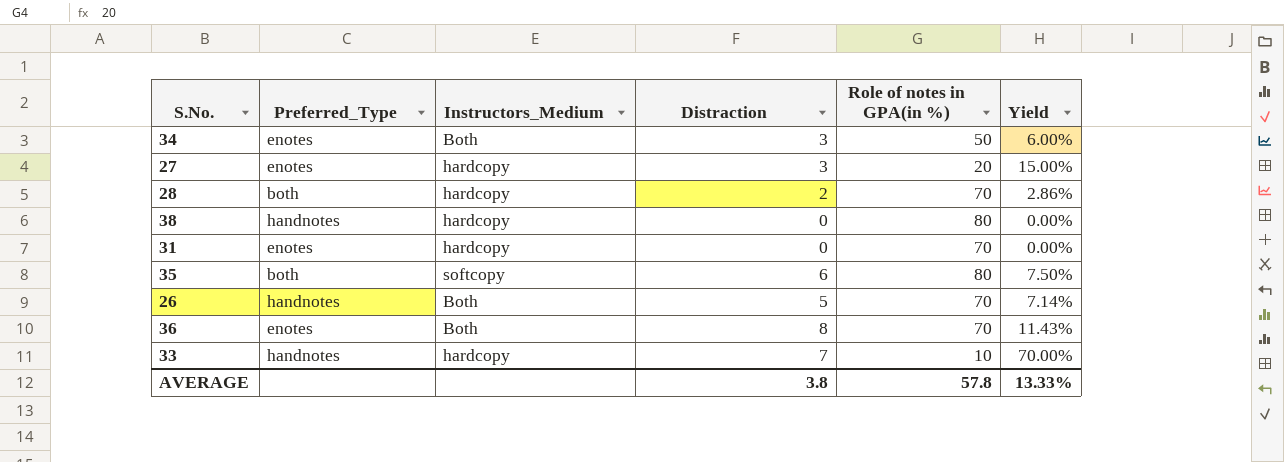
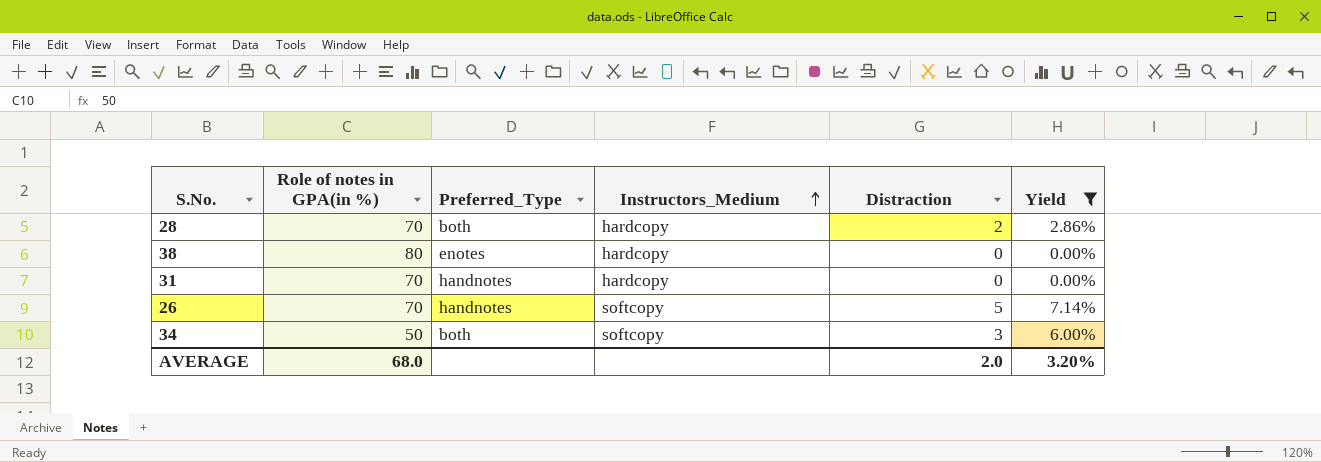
filter: none -> Yield <= 7.14%
row order: none -> Instructors_Medium ascending
column Role of notes in GPA(in %) | position: 5 -> 2
38 | Preferred_Type: handnotes -> enotes
31 | Preferred_Type: enotes -> handnotes
26 | Instructors_Medium: Both -> softcopy
34 | Preferred_Type: enotes -> both
34 | Instructors_Medium: Both -> softcopy
AVERAGE | Role of notes in GPA(in %): 57.8 -> 68.0
AVERAGE | Distraction: 3.8 -> 2.0
AVERAGE | Yield: 13.33% -> 3.20%

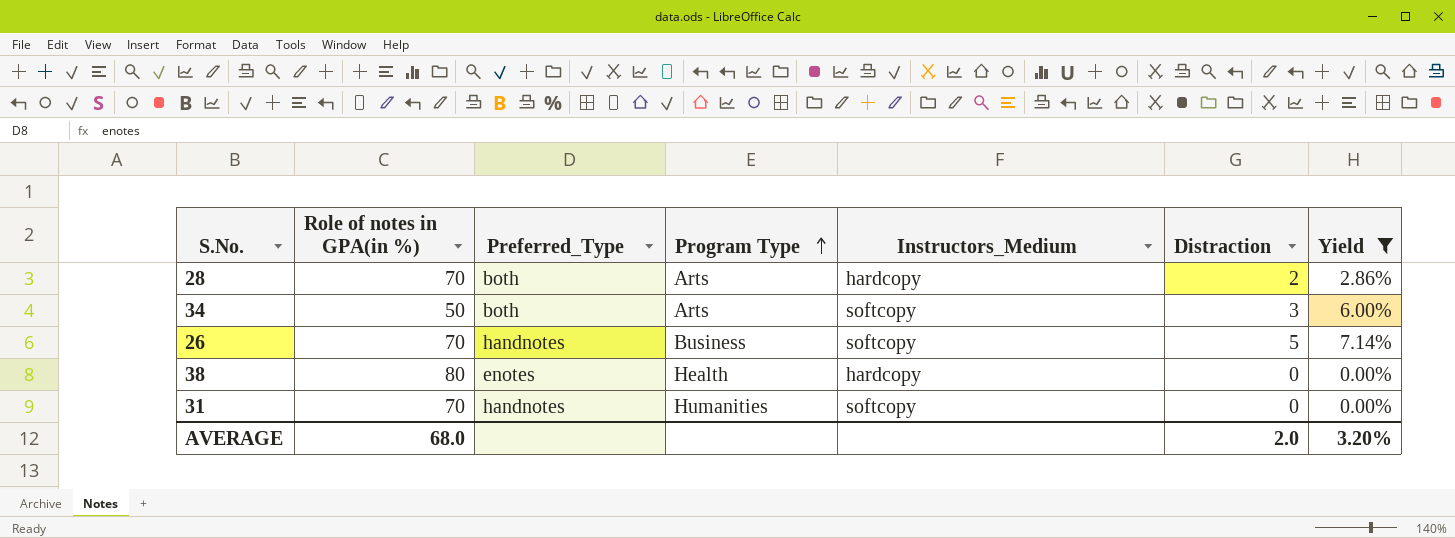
row order: Instructors_Medium ascending -> Program Type ascending
column Program Type | position: none -> 4
31 | Instructors_Medium: hardcopy -> softcopy

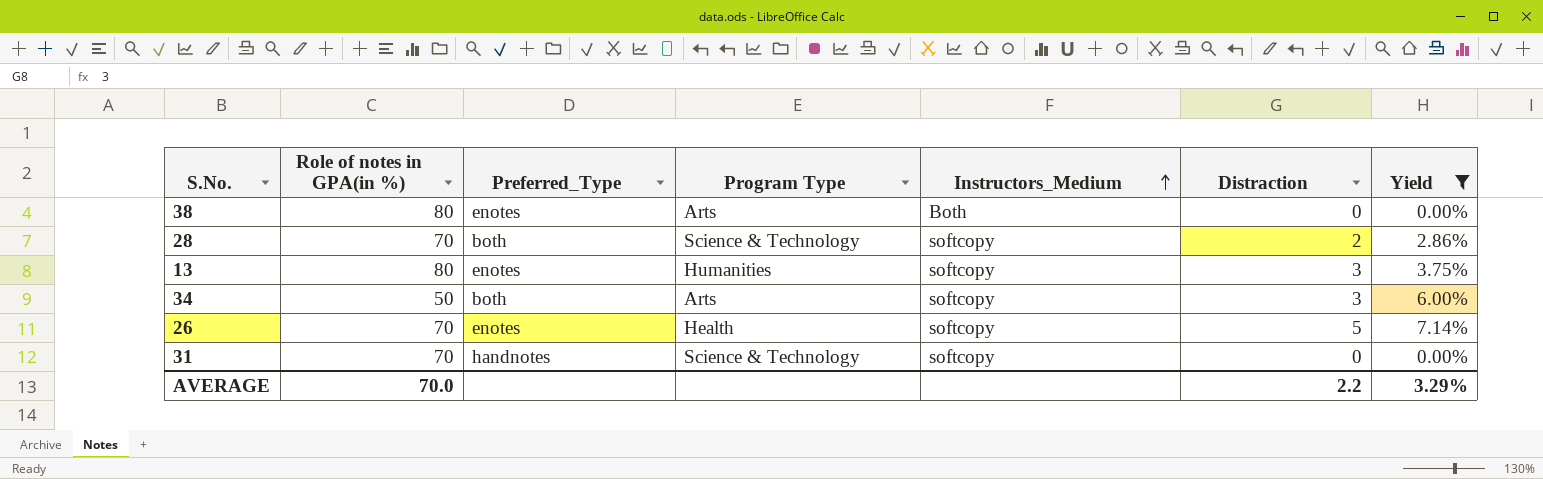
row order: Program Type ascending -> Instructors_Medium ascending
38 | Program Type: Health -> Arts
38 | Instructors_Medium: hardcopy -> Both
28 | Program Type: Arts -> Science & Technology
28 | Instructors_Medium: hardcopy -> softcopy
row 13: none -> 80 | enotes | Humanities | softcopy | 3 | 3.75%
26 | Preferred_Type: handnotes -> enotes
26 | Program Type: Business -> Health
31 | Program Type: Humanities -> Science & Technology
AVERAGE | Role of notes in GPA(in %): 68.0 -> 70.0
AVERAGE | Distraction: 2.0 -> 2.2
AVERAGE | Yield: 3.20% -> 3.29%

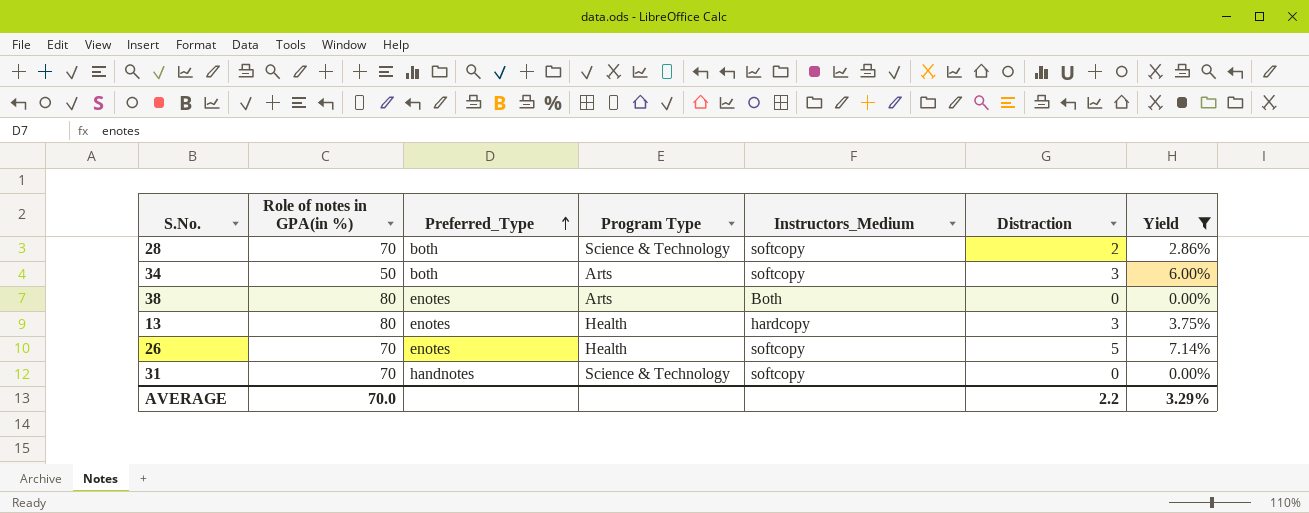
row order: Instructors_Medium ascending -> Preferred_Type ascending
13 | Program Type: Humanities -> Health
13 | Instructors_Medium: softcopy -> hardcopy

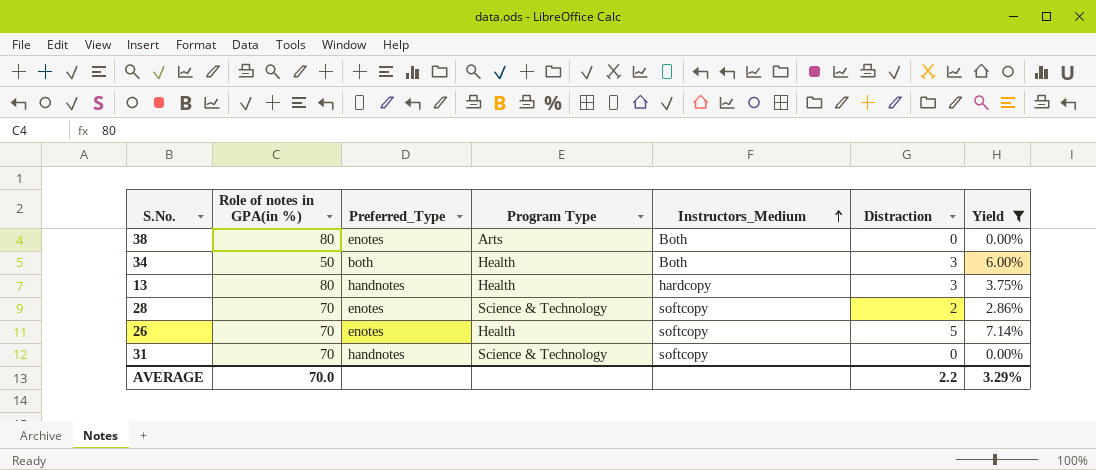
row order: Preferred_Type ascending -> Instructors_Medium ascending
34 | Program Type: Arts -> Health
34 | Instructors_Medium: softcopy -> Both
13 | Preferred_Type: enotes -> handnotes
28 | Preferred_Type: both -> enotes

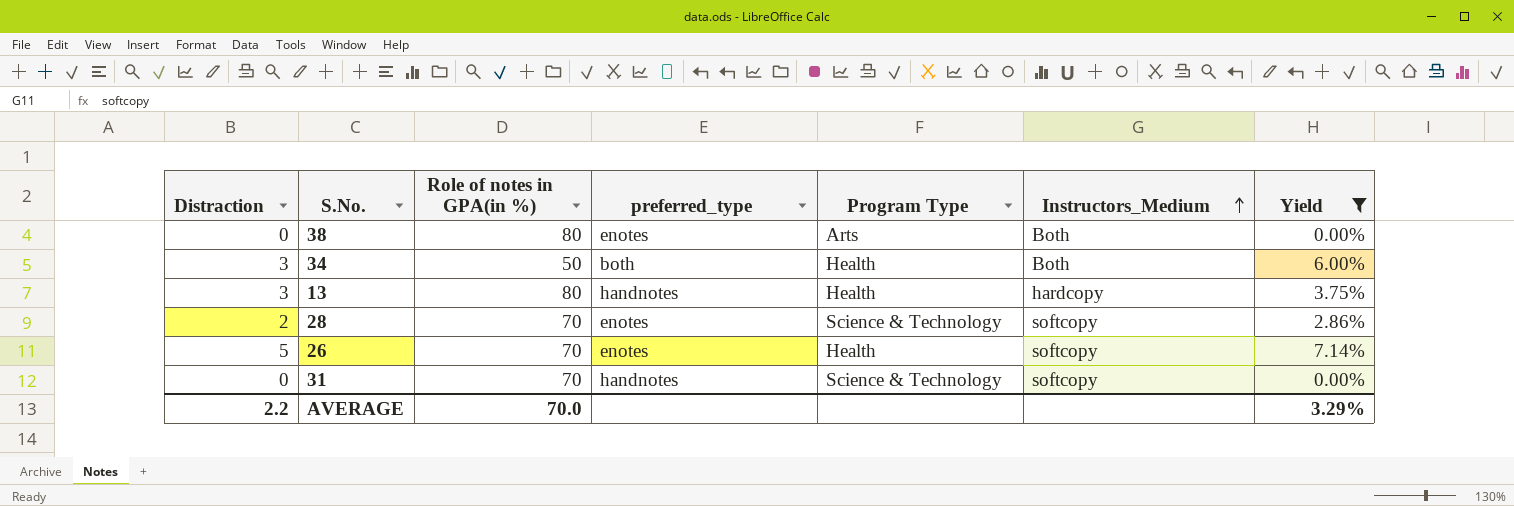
column Distraction | position: 6 -> 1
column name: Preferred_Type -> preferred_type

